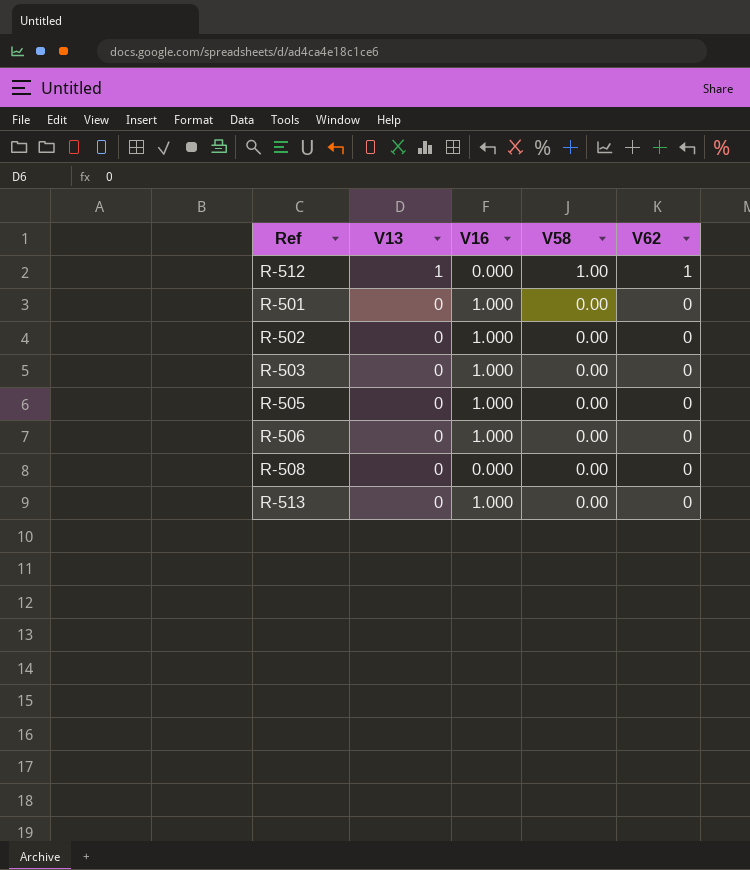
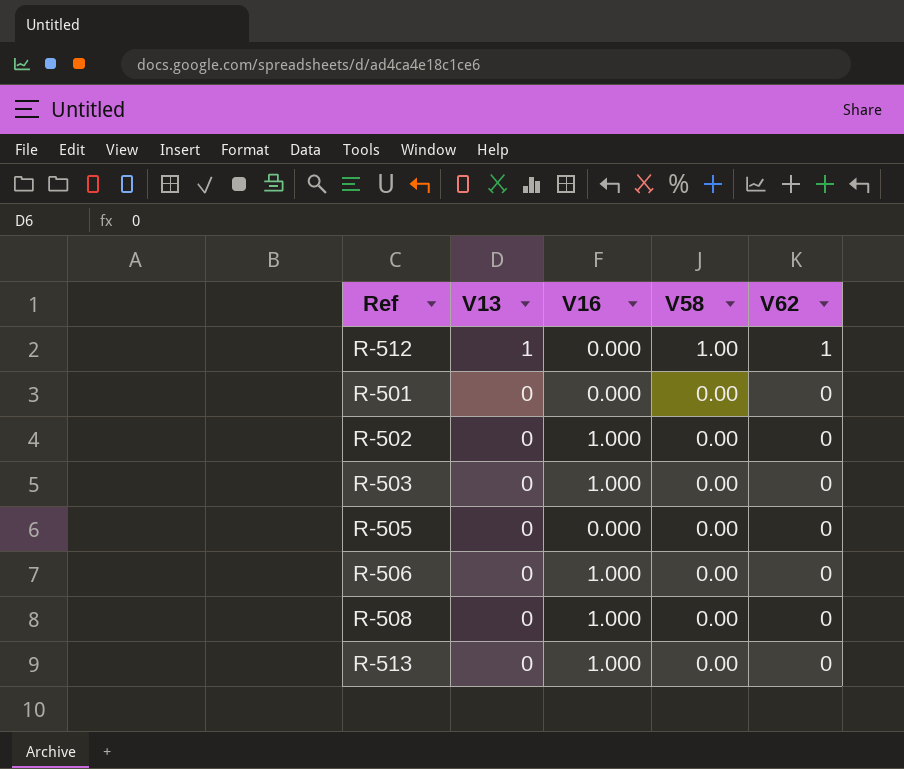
R-501 | V16: 1.000 -> 0.000
R-505 | V16: 1.000 -> 0.000
R-508 | V16: 0.000 -> 1.000

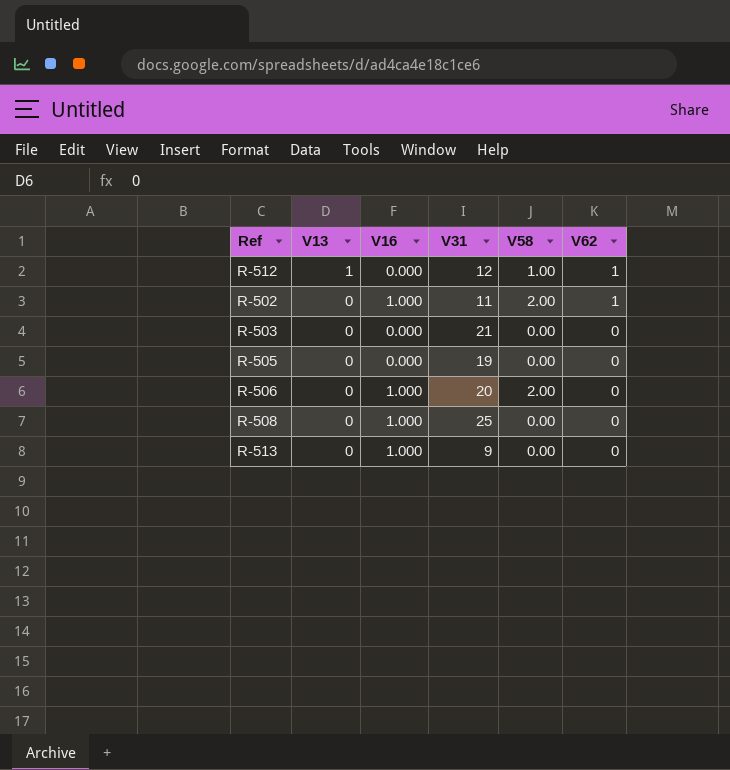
column V31 | position: none -> 4
row R-501: 0 | 0.000 | 0.00 | 0 -> none
R-502 | V58: 0.00 -> 2.00
R-502 | V62: 0 -> 1
R-503 | V16: 1.000 -> 0.000
R-506 | V58: 0.00 -> 2.00

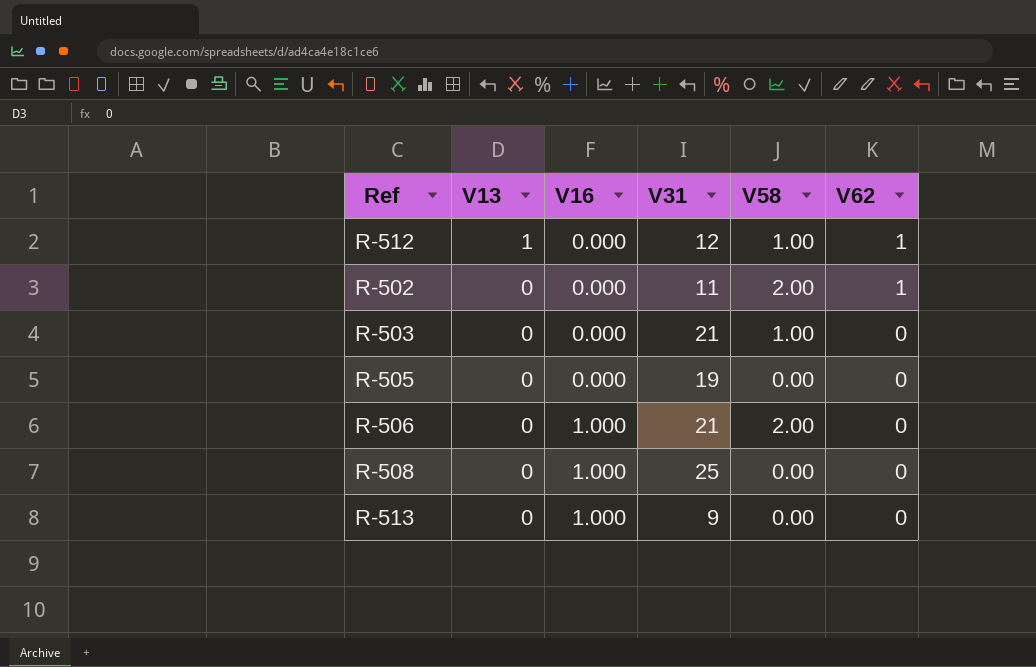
R-502 | V16: 1.000 -> 0.000
R-503 | V58: 0.00 -> 1.00
R-506 | V31: 20 -> 21

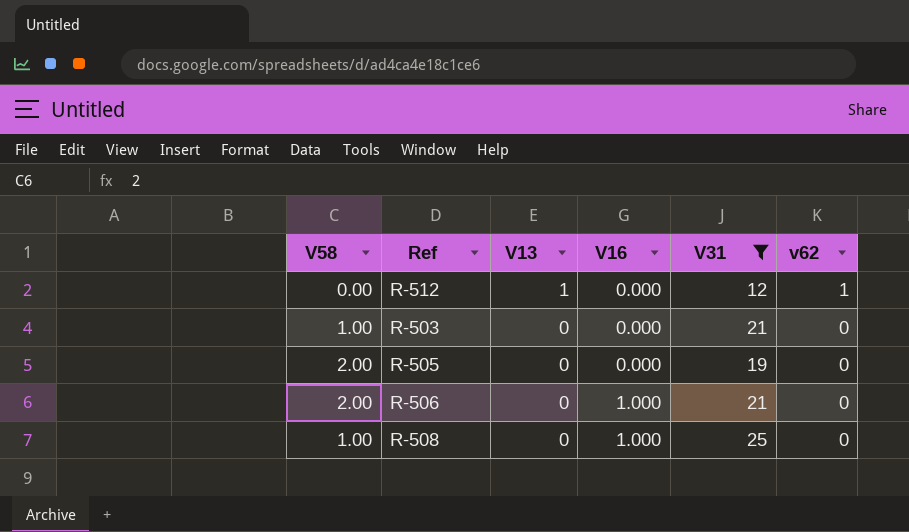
filter: none -> V31 >= 12
column V58 | position: 5 -> 1
column name: V62 -> v62
R-512 | V58: 1.00 -> 0.00
R-505 | V58: 0.00 -> 2.00
R-508 | V58: 0.00 -> 1.00

